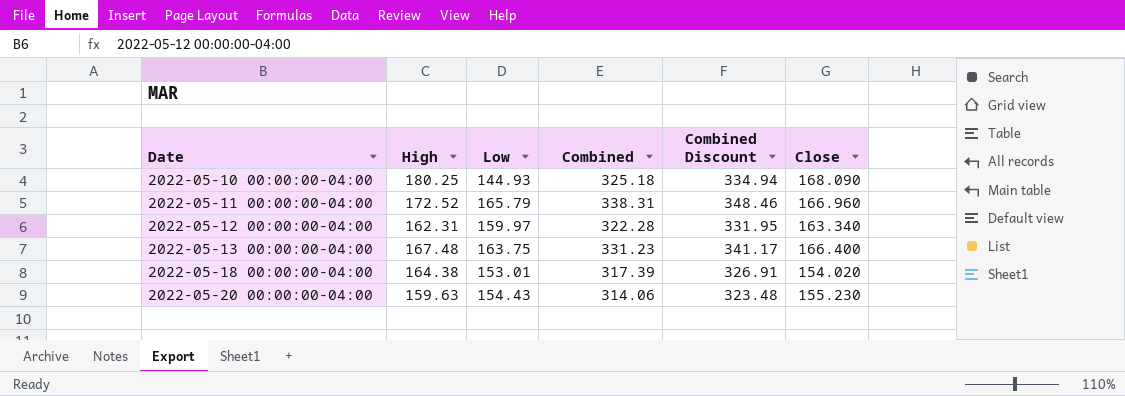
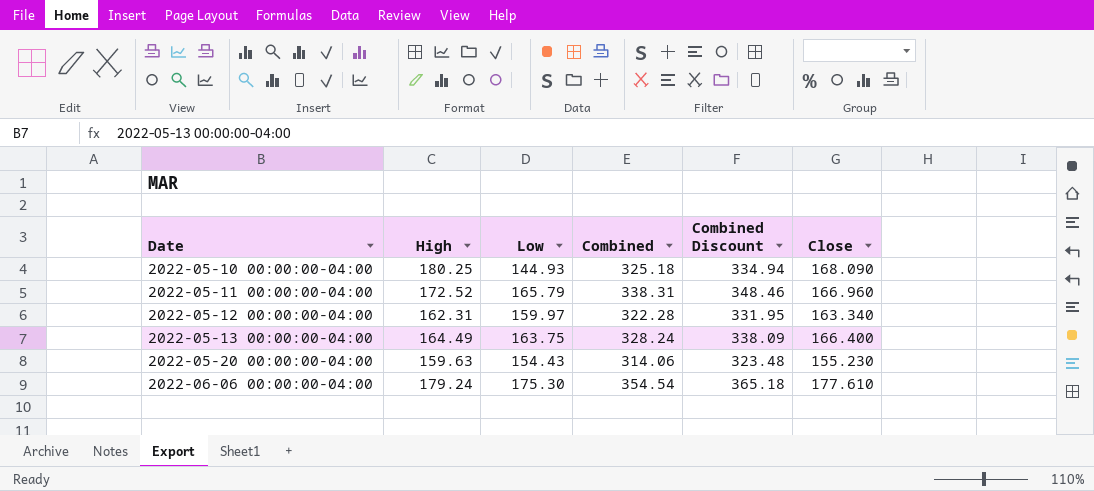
row 2022-05-18 00:00:00-04:00: 164.38 | 153.01 | 317.39 | 326.91 | 154.020 -> none
2022-05-13 00:00:00-04:00 | High: 167.48 -> 164.49
2022-05-13 00:00:00-04:00 | Combined: 331.23 -> 328.24
2022-05-13 00:00:00-04:00 | Combined Discount: 341.17 -> 338.09
row 2022-06-06 00:00:00-04:00: none -> 179.24 | 175.30 | 354.54 | 365.18 | 177.610

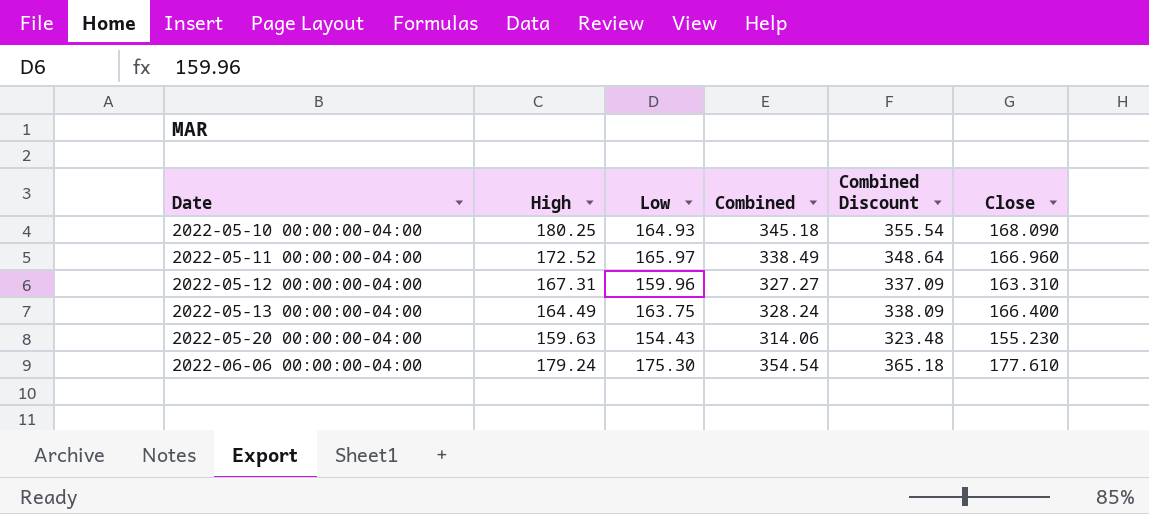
2022-05-10 00:00:00-04:00 | Low: 144.93 -> 164.93
2022-05-10 00:00:00-04:00 | Combined: 325.18 -> 345.18
2022-05-10 00:00:00-04:00 | Combined Discount: 334.94 -> 355.54
2022-05-11 00:00:00-04:00 | Low: 165.79 -> 165.97
2022-05-11 00:00:00-04:00 | Combined: 338.31 -> 338.49
2022-05-11 00:00:00-04:00 | Combined Discount: 348.46 -> 348.64
2022-05-12 00:00:00-04:00 | High: 162.31 -> 167.31
2022-05-12 00:00:00-04:00 | Low: 159.97 -> 159.96
2022-05-12 00:00:00-04:00 | Combined: 322.28 -> 327.27
2022-05-12 00:00:00-04:00 | Combined Discount: 331.95 -> 337.09
2022-05-12 00:00:00-04:00 | Close: 163.340 -> 163.310

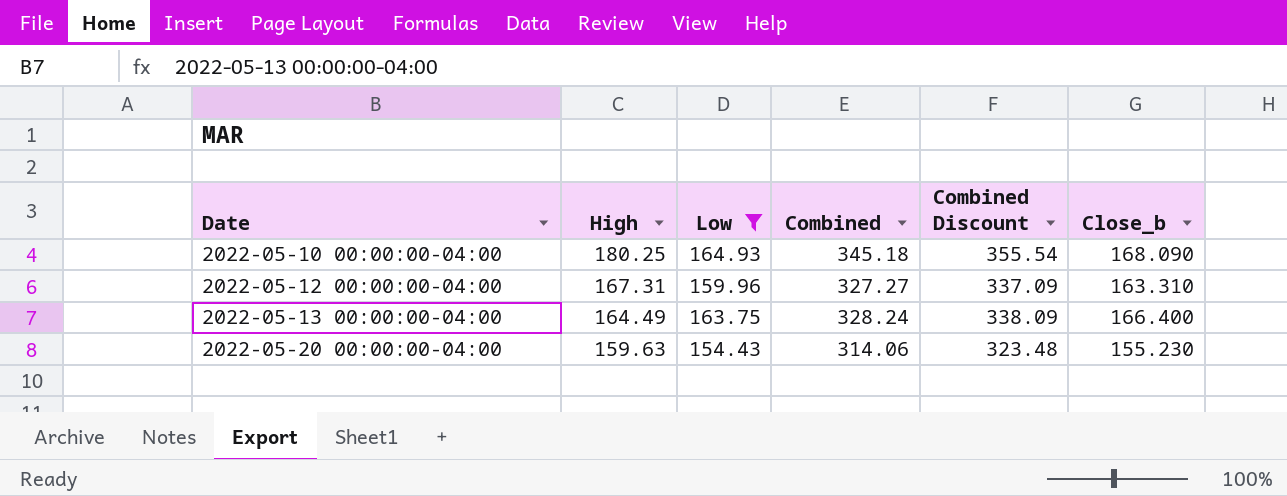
filter: none -> Low <= 164.93
column name: Close -> Close_b

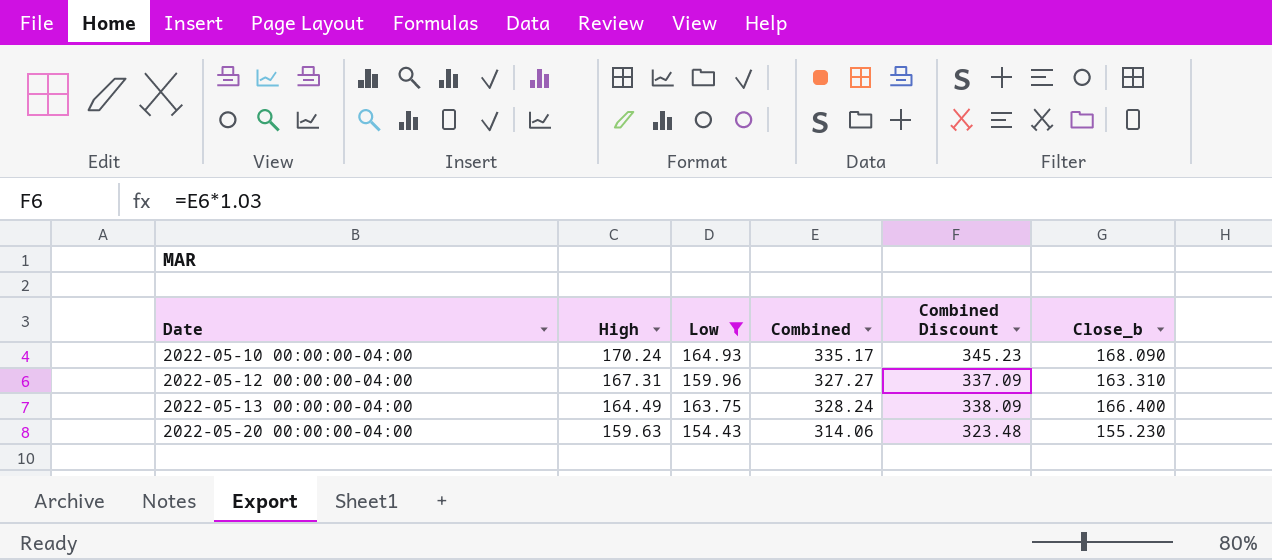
2022-05-10 00:00:00-04:00 | High: 180.25 -> 170.24
2022-05-10 00:00:00-04:00 | Combined: 345.18 -> 335.17
2022-05-10 00:00:00-04:00 | Combined Discount: 355.54 -> 345.23

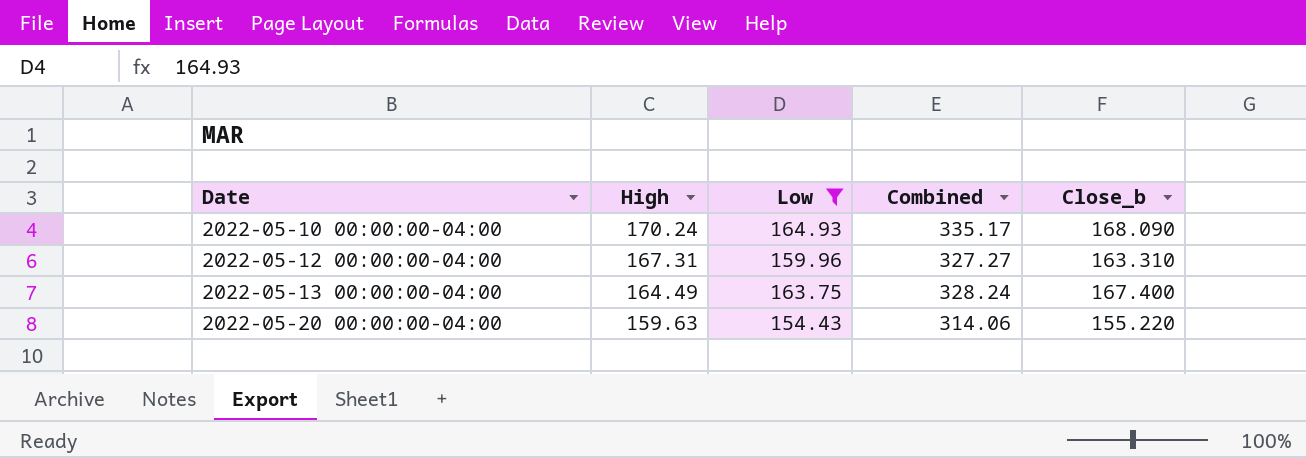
column Combined Discount | formula: [Combined] * 1.03 -> none
2022-05-13 00:00:00-04:00 | Close_b: 166.400 -> 167.400
2022-05-20 00:00:00-04:00 | Close_b: 155.230 -> 155.220

